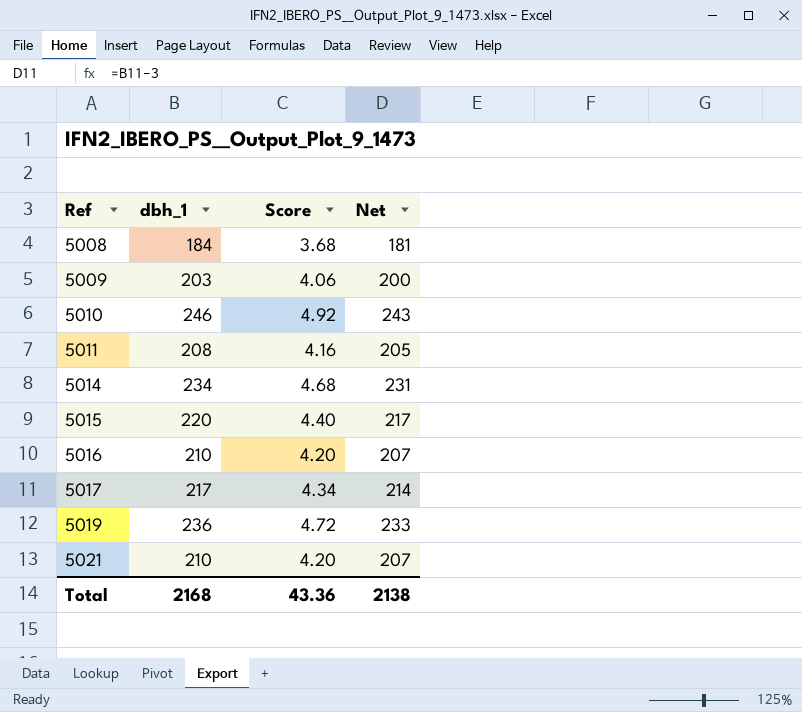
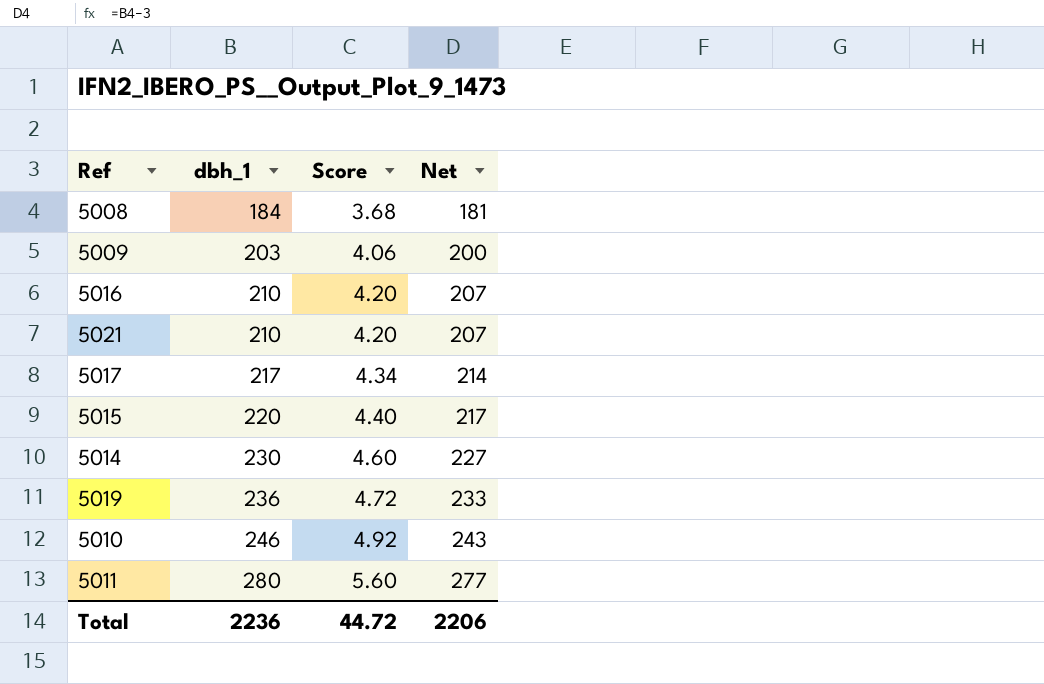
row order: Ref ascending -> dbh_1 ascending
5014 | dbh_1: 234 -> 230
5014 | Score: 4.68 -> 4.60
5014 | Net: 231 -> 227
5011 | dbh_1: 208 -> 280
5011 | Score: 4.16 -> 5.60
5011 | Net: 205 -> 277
Total | dbh_1: 2168 -> 2236
Total | Score: 43.36 -> 44.72
Total | Net: 2138 -> 2206

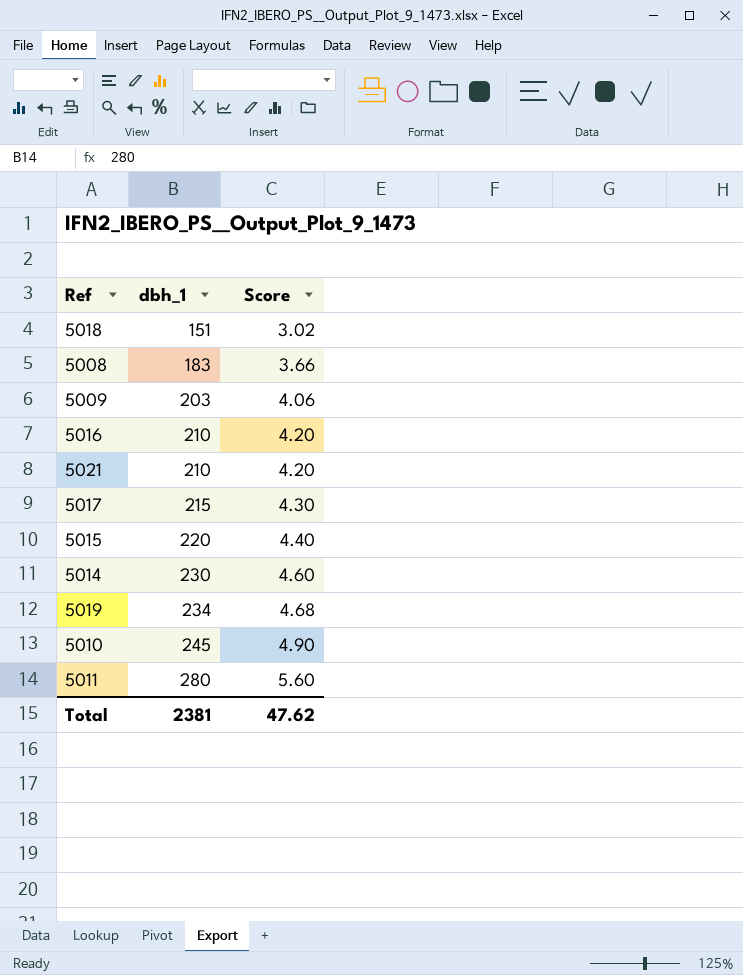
column Net | formula: [dbh_1] - 3 -> none
row 5018: none -> 151 | 3.02
5008 | dbh_1: 184 -> 183
5008 | Score: 3.68 -> 3.66
5017 | dbh_1: 217 -> 215
5017 | Score: 4.34 -> 4.30
5019 | dbh_1: 236 -> 234
5019 | Score: 4.72 -> 4.68
5010 | dbh_1: 246 -> 245
5010 | Score: 4.92 -> 4.90
Total | dbh_1: 2236 -> 2381
Total | Score: 44.72 -> 47.62

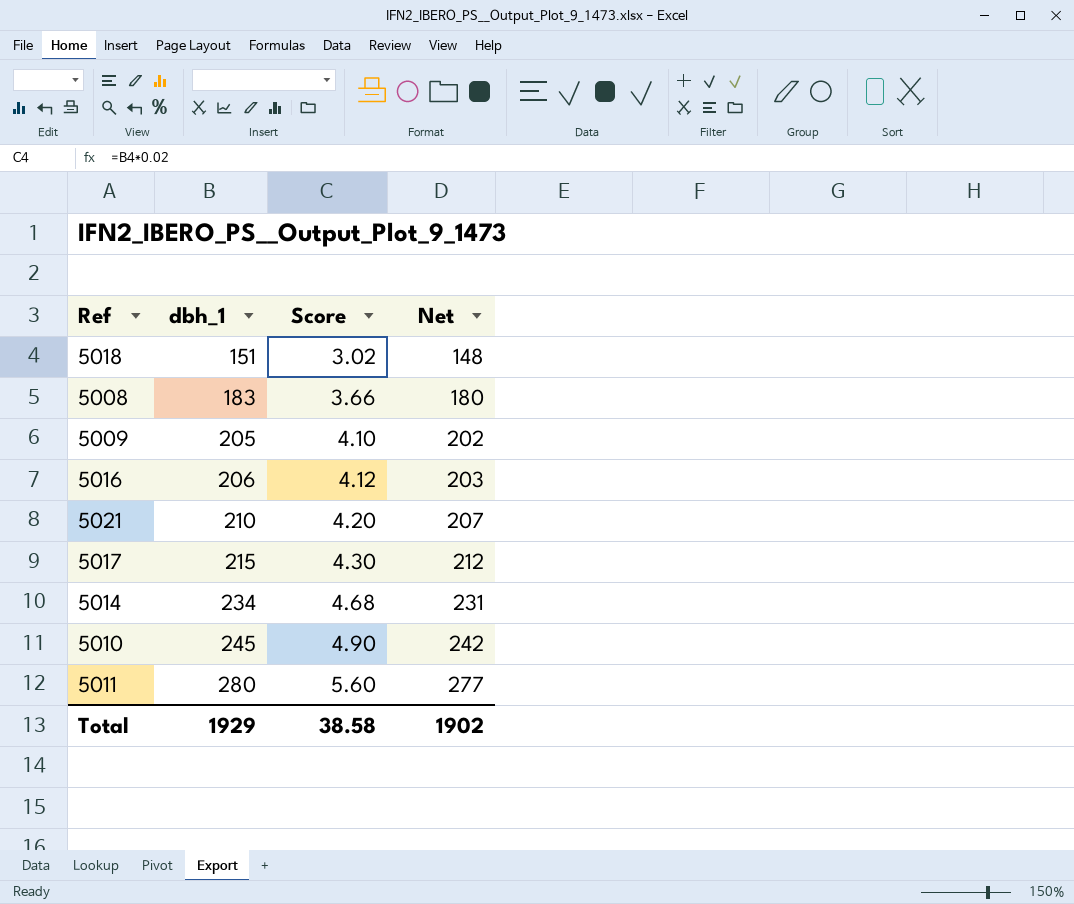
column Net | formula: none -> [dbh_1] - 3
row 5015: 220 | 4.40 -> none
row 5019: 234 | 4.68 -> none
5009 | dbh_1: 203 -> 205
5009 | Score: 4.06 -> 4.10
5016 | dbh_1: 210 -> 206
5016 | Score: 4.20 -> 4.12
5014 | dbh_1: 230 -> 234
5014 | Score: 4.60 -> 4.68
Total | dbh_1: 2381 -> 1929
Total | Score: 47.62 -> 38.58

